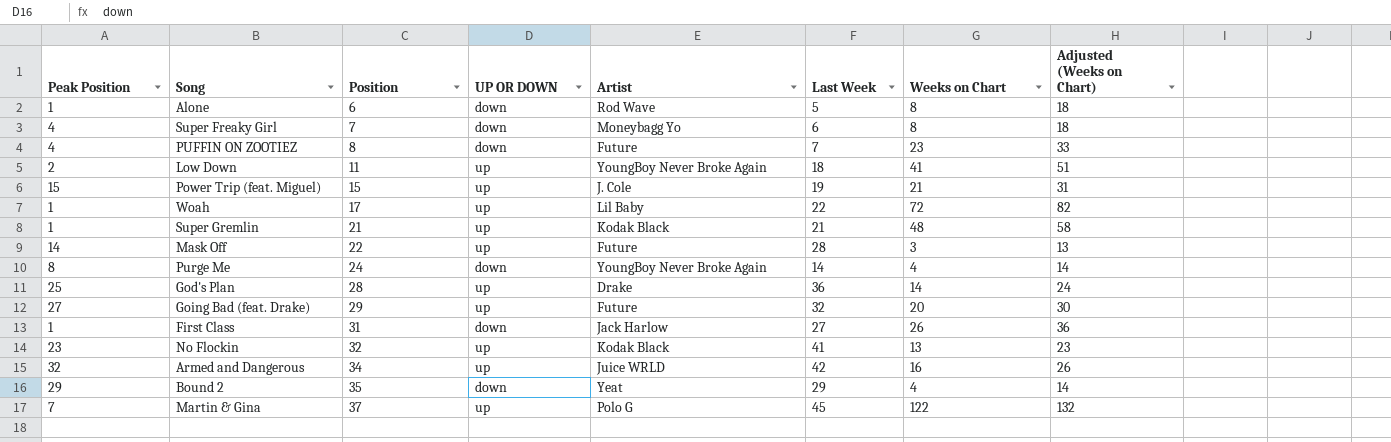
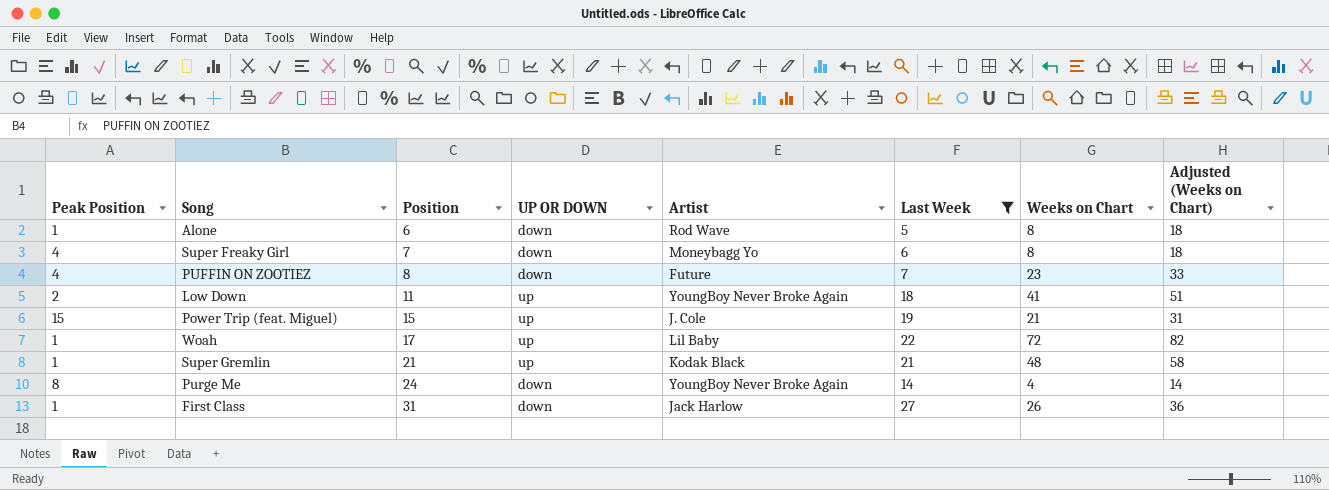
filter: none -> Last Week <= 27

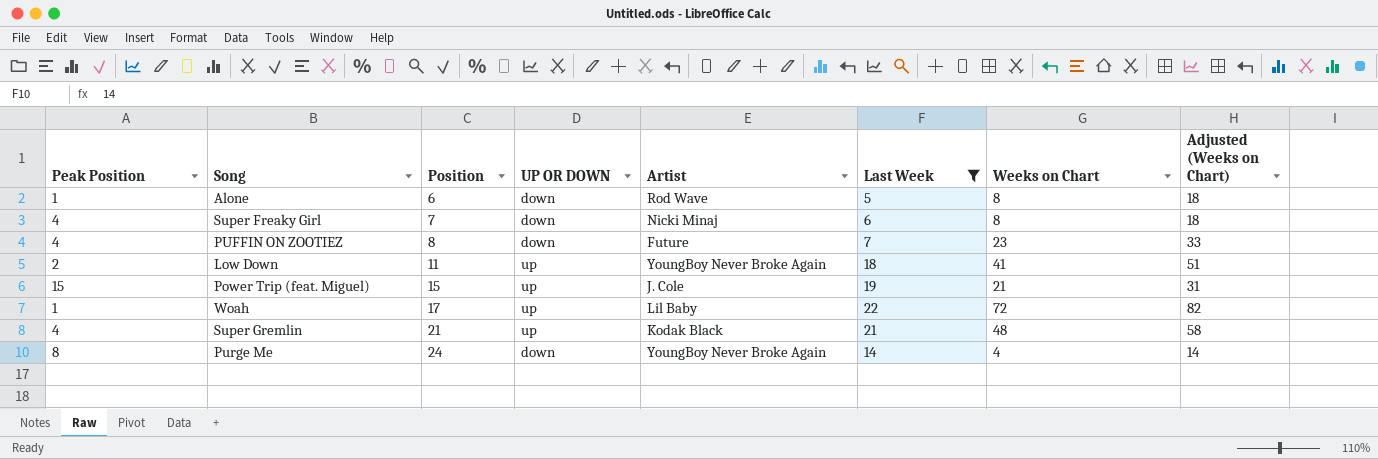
row First Class: 1 | 31 | down | Jack Harlow | 27 | 26 | 36 -> none
Super Freaky Girl | Artist: Moneybagg Yo -> Nicki Minaj
Super Gremlin | Peak Position: 1 -> 4

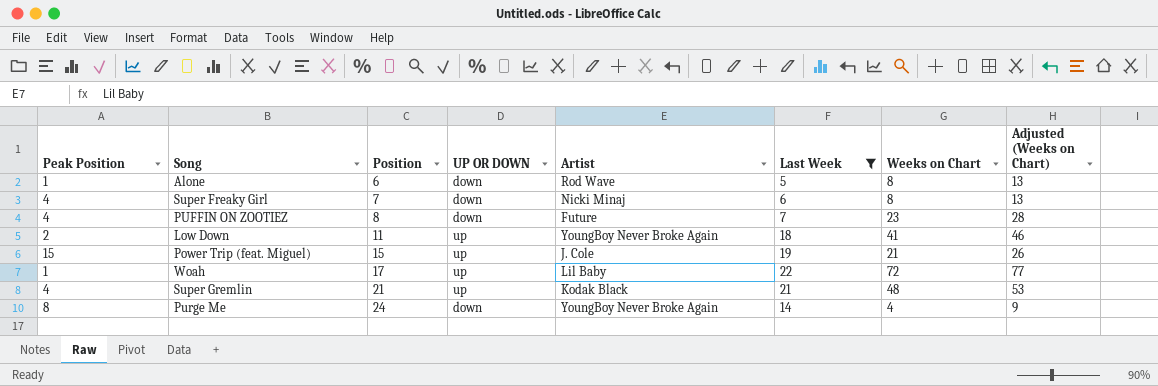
column Adjusted (Weeks on Chart) | formula: [Weeks on Chart] + 10 -> [Weeks on Chart] + 5

